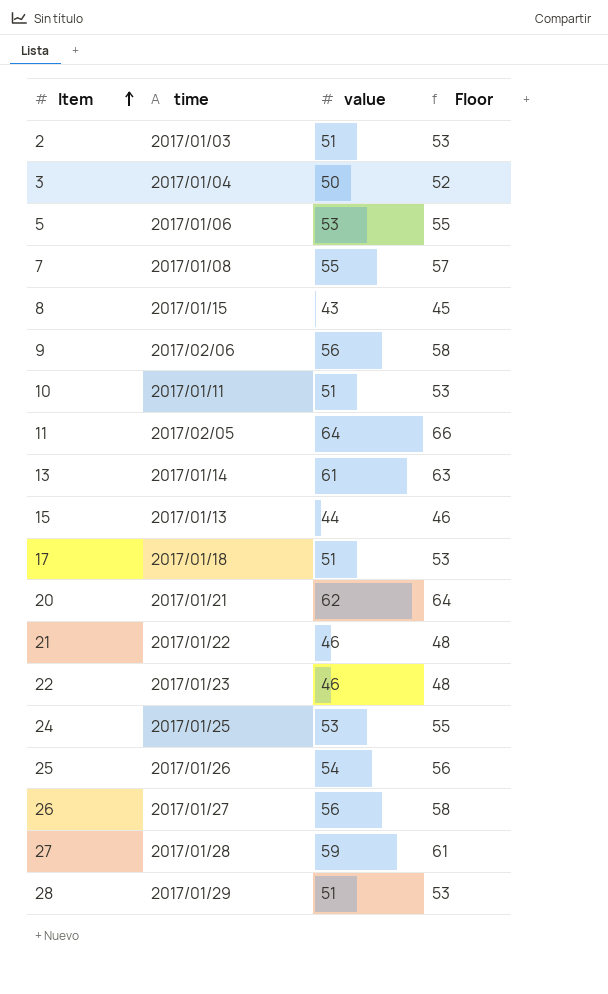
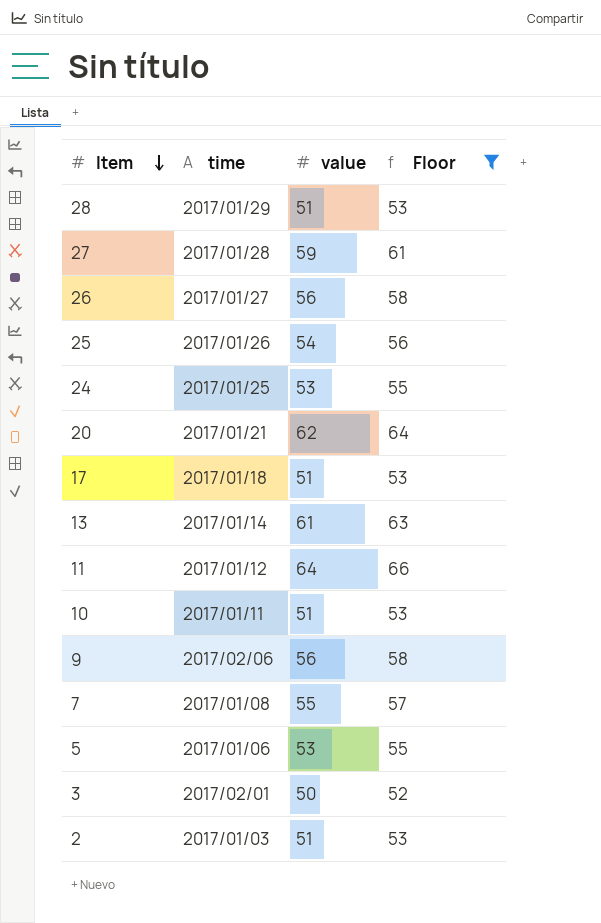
filter: none -> Floor >= 52
row order: Item ascending -> Item descending
11 | time: 2017/02/05 -> 2017/01/12
3 | time: 2017/01/04 -> 2017/02/01

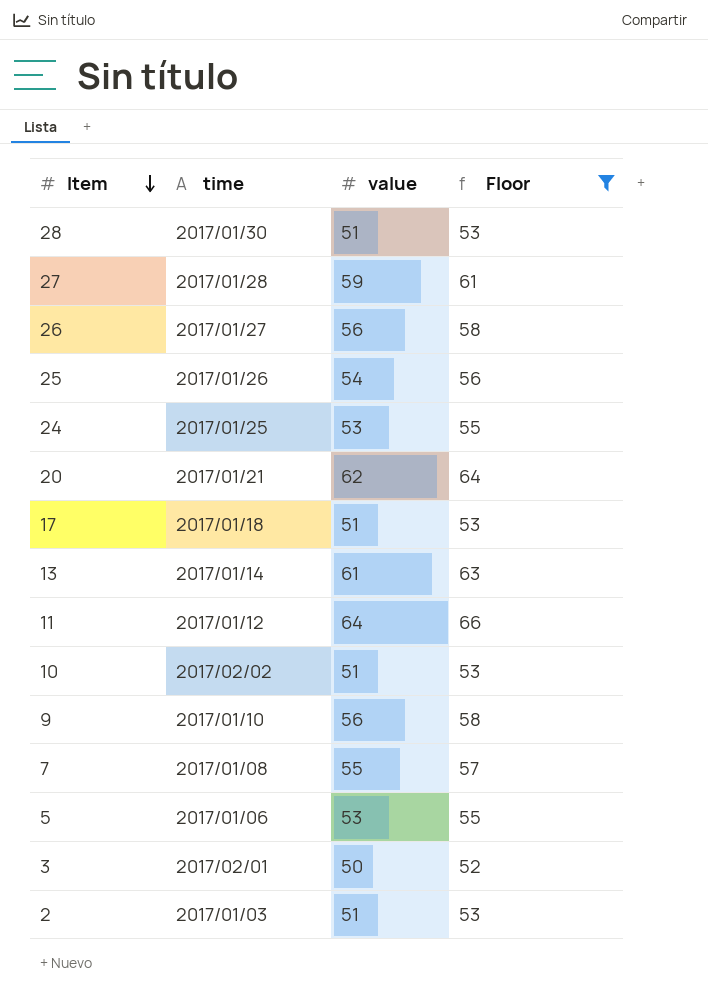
28 | time: 2017/01/29 -> 2017/01/30
10 | time: 2017/01/11 -> 2017/02/02
9 | time: 2017/02/06 -> 2017/01/10

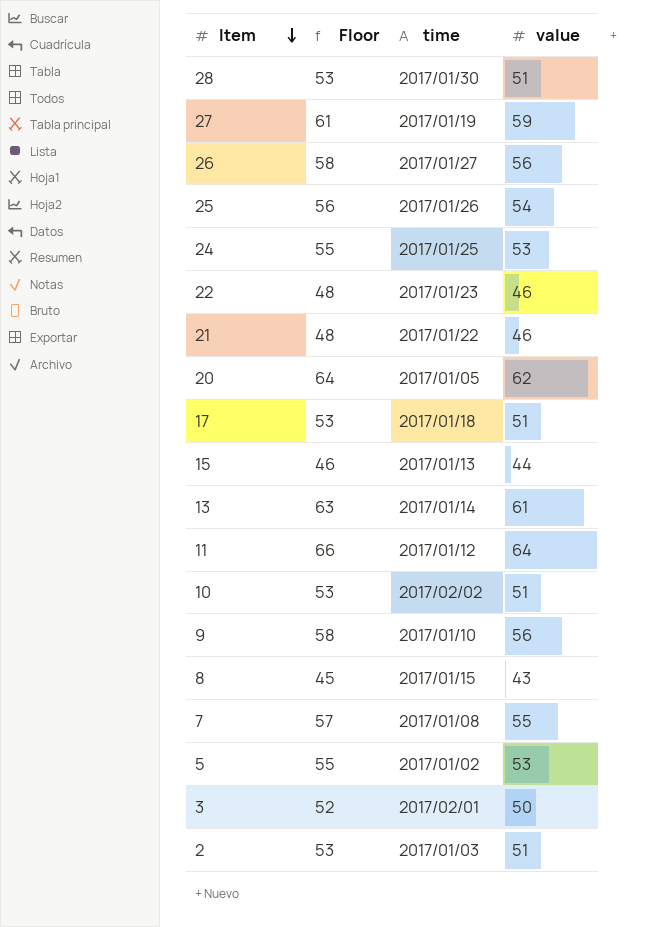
filter: Floor >= 52 -> none
column Floor | position: 4 -> 2
27 | time: 2017/01/28 -> 2017/01/19
20 | time: 2017/01/21 -> 2017/01/05
5 | time: 2017/01/06 -> 2017/01/02

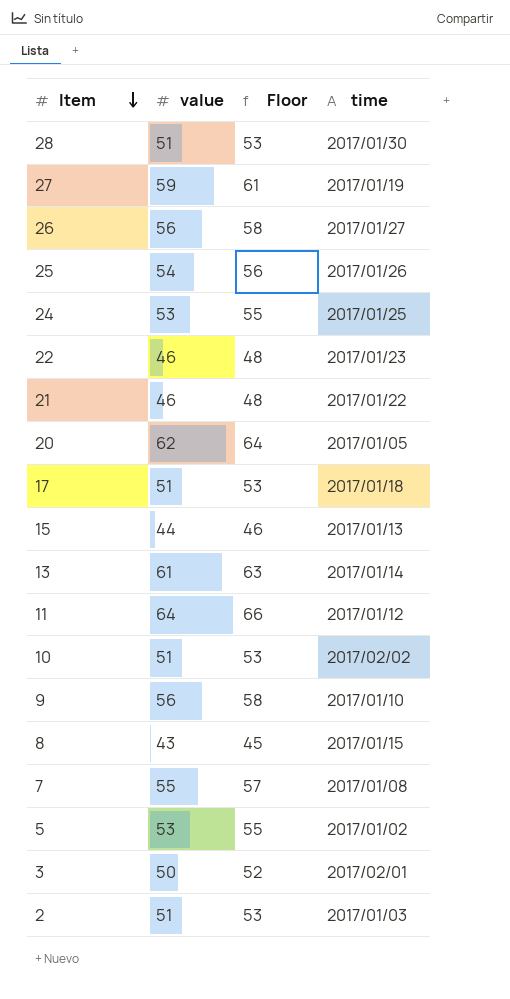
column value | position: 4 -> 2

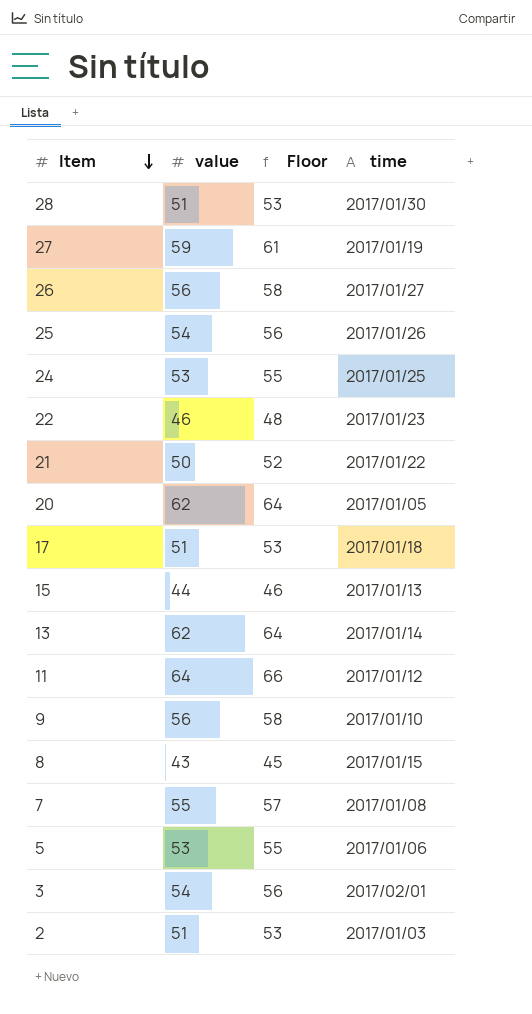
row 10: 51 | 53 | 2017/02/02 -> none
21 | value: 46 -> 50
21 | Floor: 48 -> 52
13 | value: 61 -> 62
13 | Floor: 63 -> 64
5 | time: 2017/01/02 -> 2017/01/06
3 | value: 50 -> 54
3 | Floor: 52 -> 56

